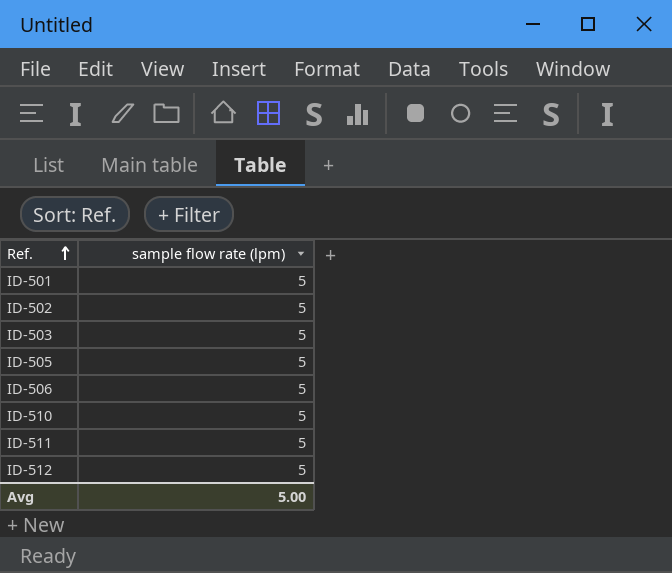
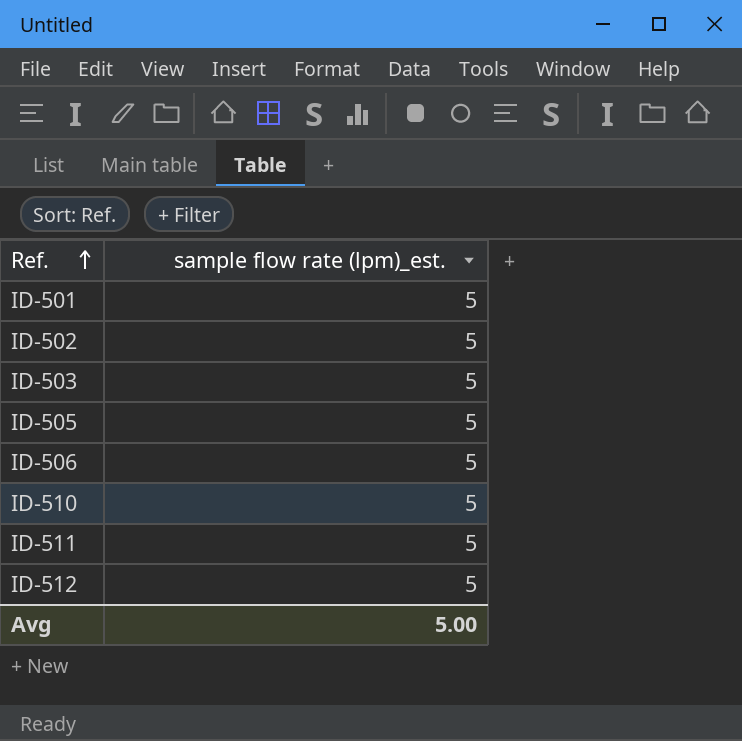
column name: sample flow rate (lpm) -> sample flow rate (lpm)_est.

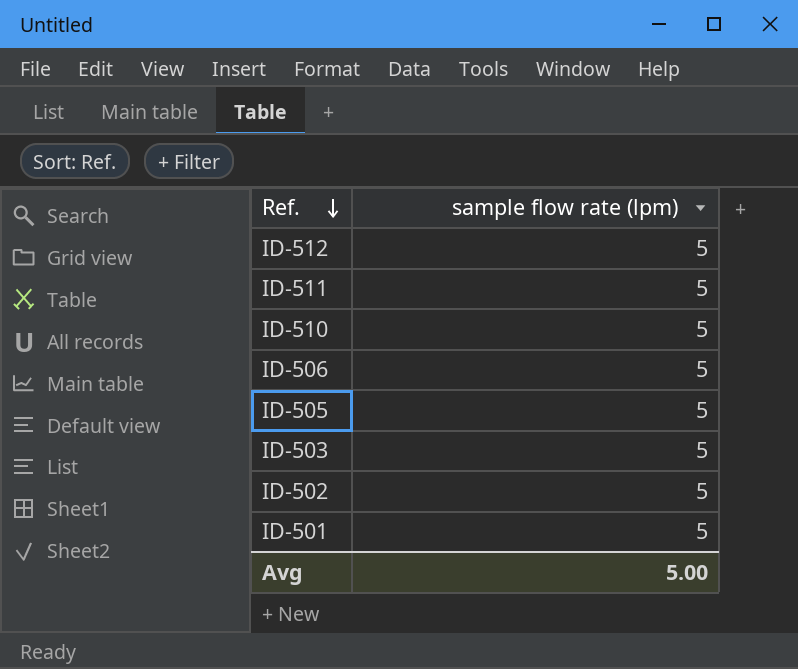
row order: Ref. ascending -> Ref. descending
column name: sample flow rate (lpm)_est. -> sample flow rate (lpm)

